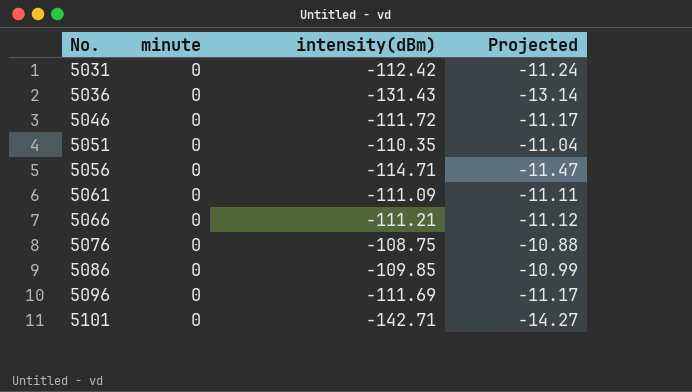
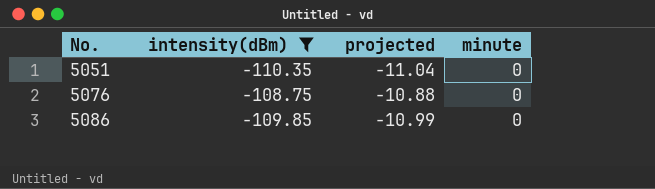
filter: none -> intensity(dBm) >= -110.35
column name: Projected -> projected
column minute | position: 2 -> 4

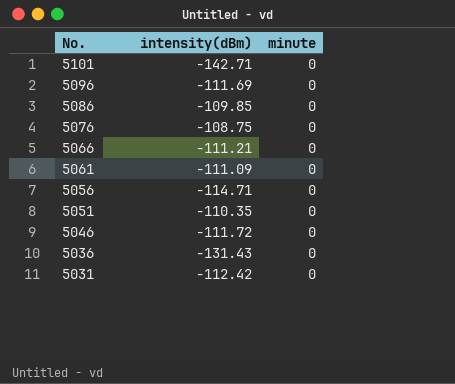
filter: intensity(dBm) >= -110.35 -> none
row order: No. ascending -> No. descending
column projected | formula: [intensity(dBm)] * 0.1 -> none

